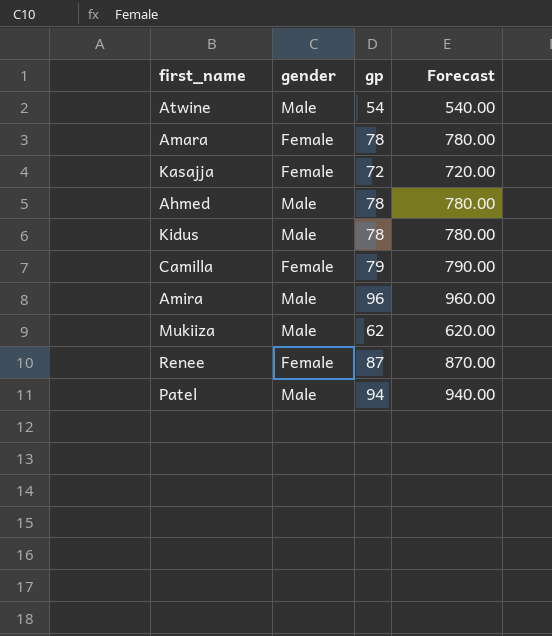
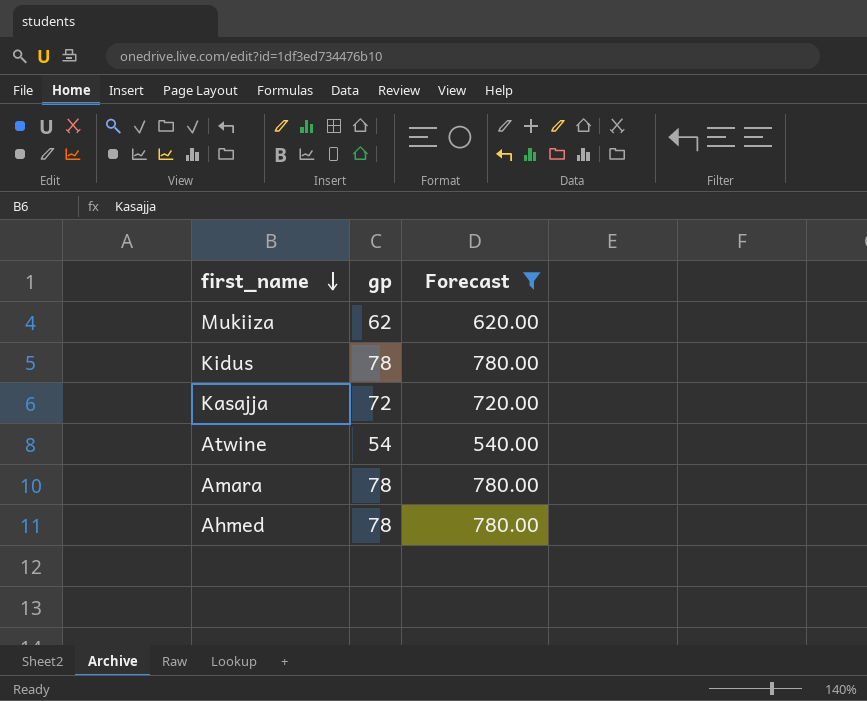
filter: none -> Forecast <= 780.00
row order: none -> first_name descending
column gender | position: 2 -> none

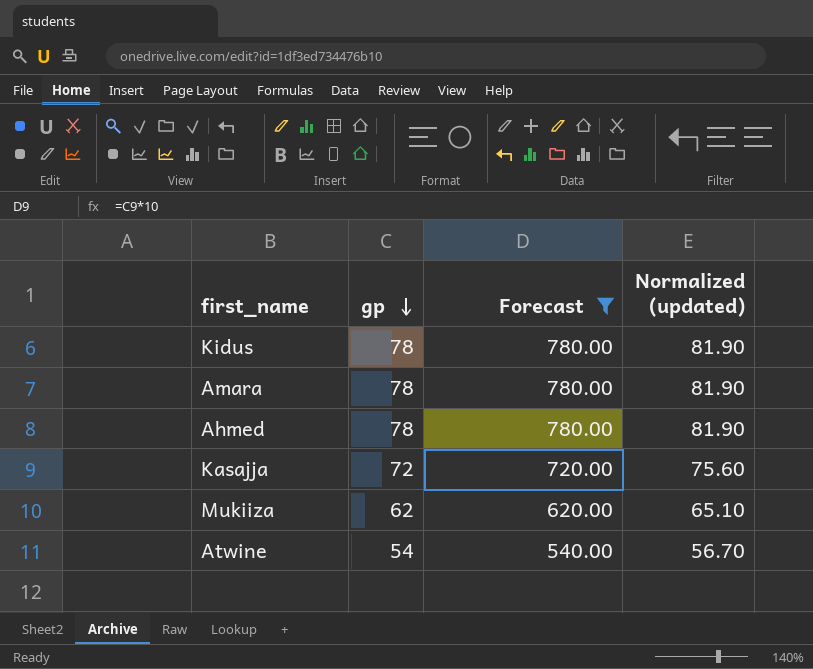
row order: first_name descending -> gp descending
column Normalized (updated) | formula: none -> [gp] * 1.05

